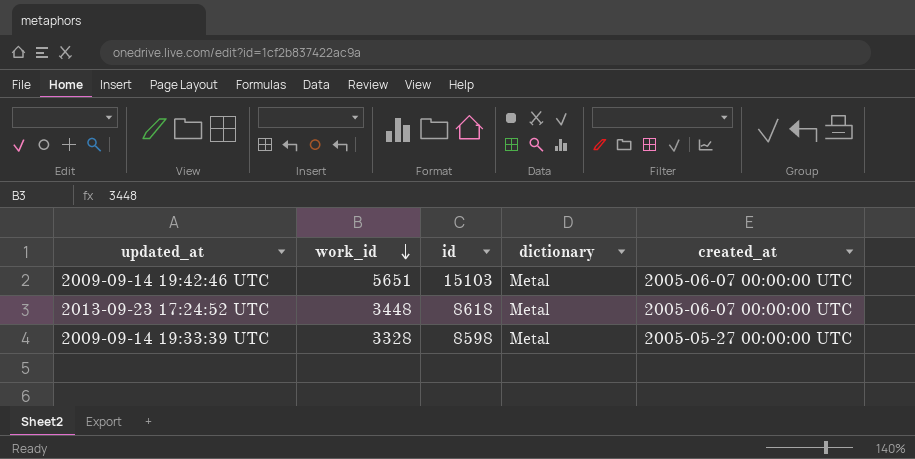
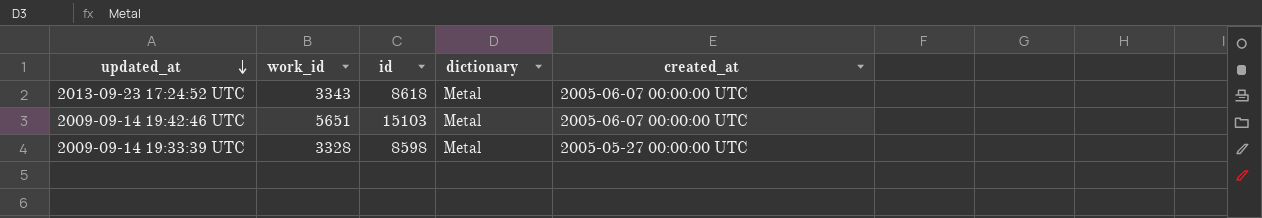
row order: work_id descending -> updated_at descending
2013-09-23 17:24:52 UTC | work_id: 3448 -> 3343

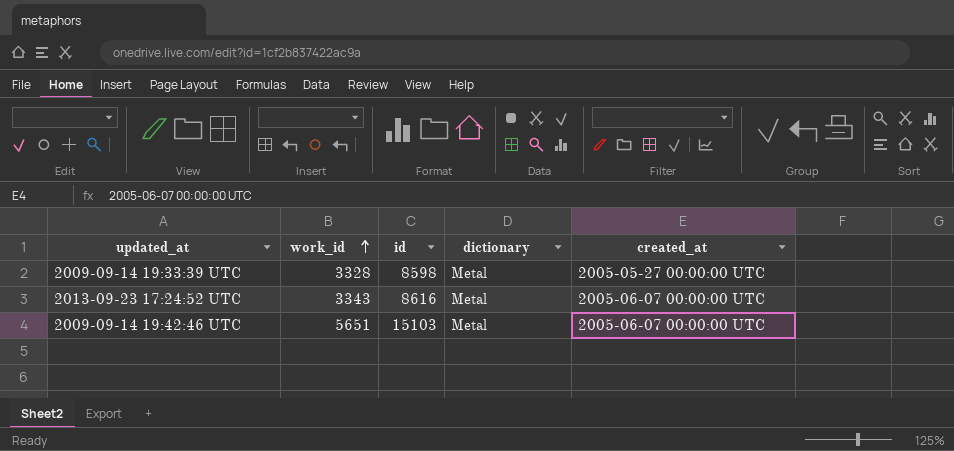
row order: updated_at descending -> work_id ascending
2013-09-23 17:24:52 UTC | id: 8618 -> 8616

